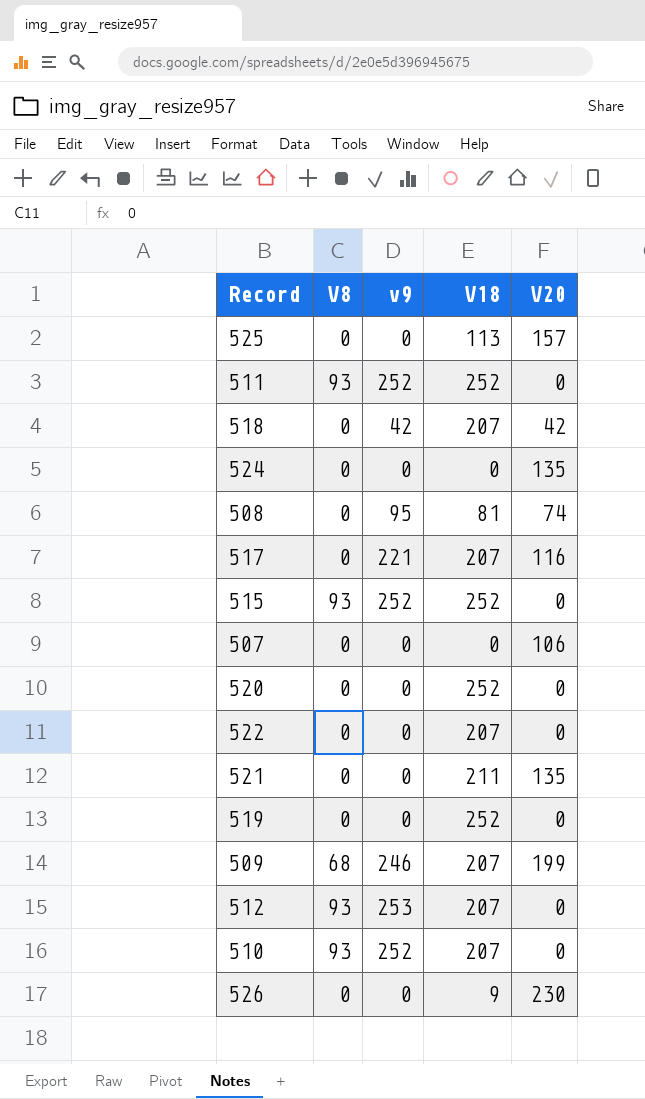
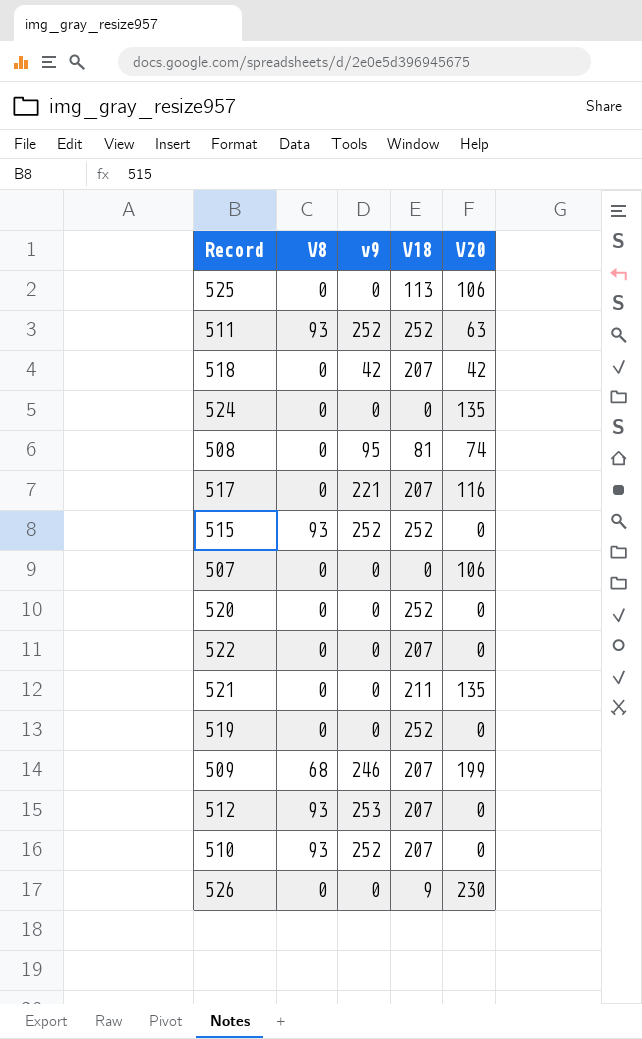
525 | V20: 157 -> 106
511 | V20: 0 -> 63

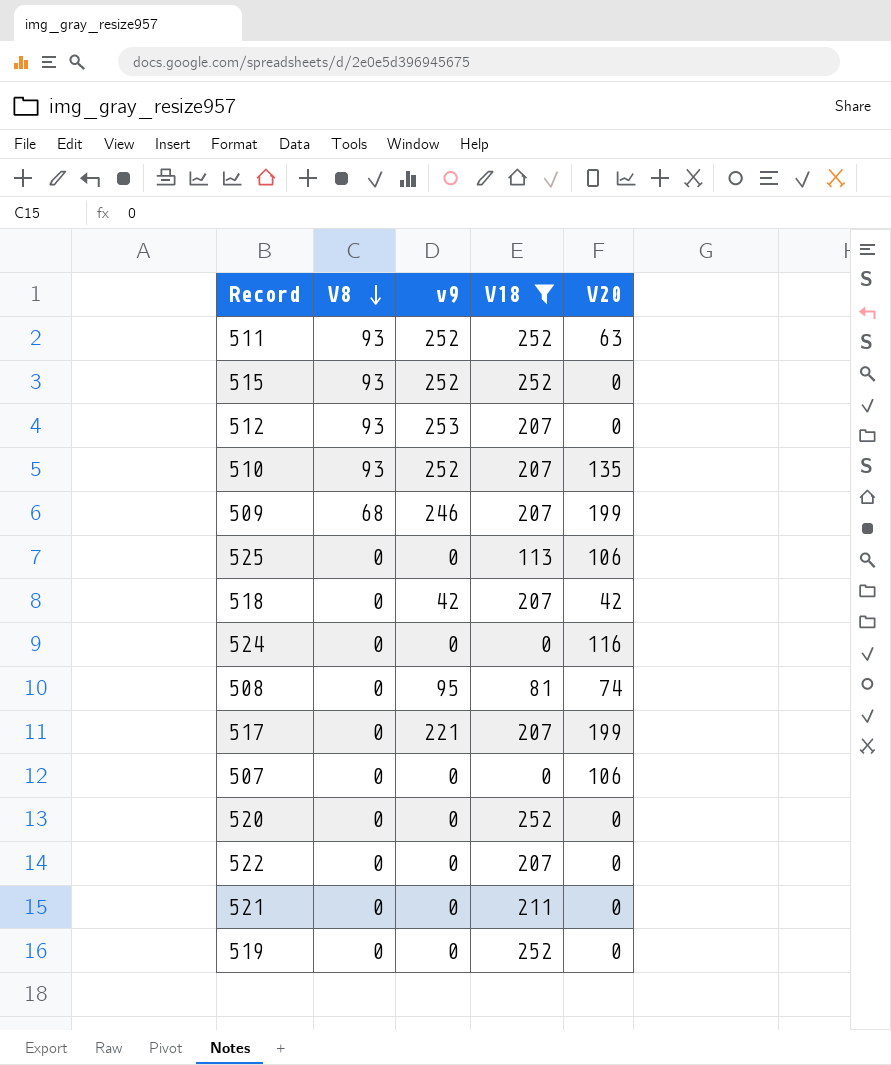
filter: none -> V18 != 9
row order: none -> V8 descending
510 | V20: 0 -> 135
524 | V20: 135 -> 116
517 | V20: 116 -> 199
521 | V20: 135 -> 0

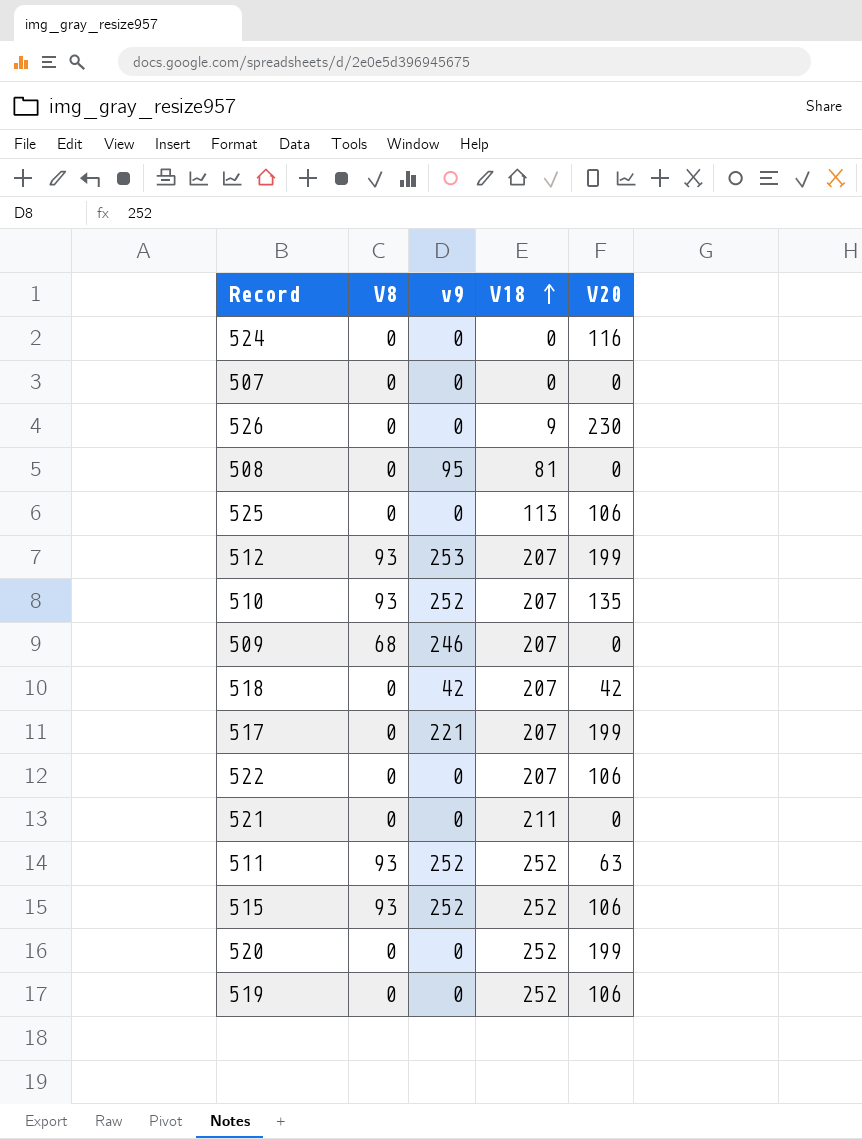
filter: V18 != 9 -> none
row order: V8 descending -> V18 ascending
507 | V20: 106 -> 0
508 | V20: 74 -> 0
512 | V20: 0 -> 199
509 | V20: 199 -> 0
522 | V20: 0 -> 106
515 | V20: 0 -> 106
520 | V20: 0 -> 199
519 | V20: 0 -> 106

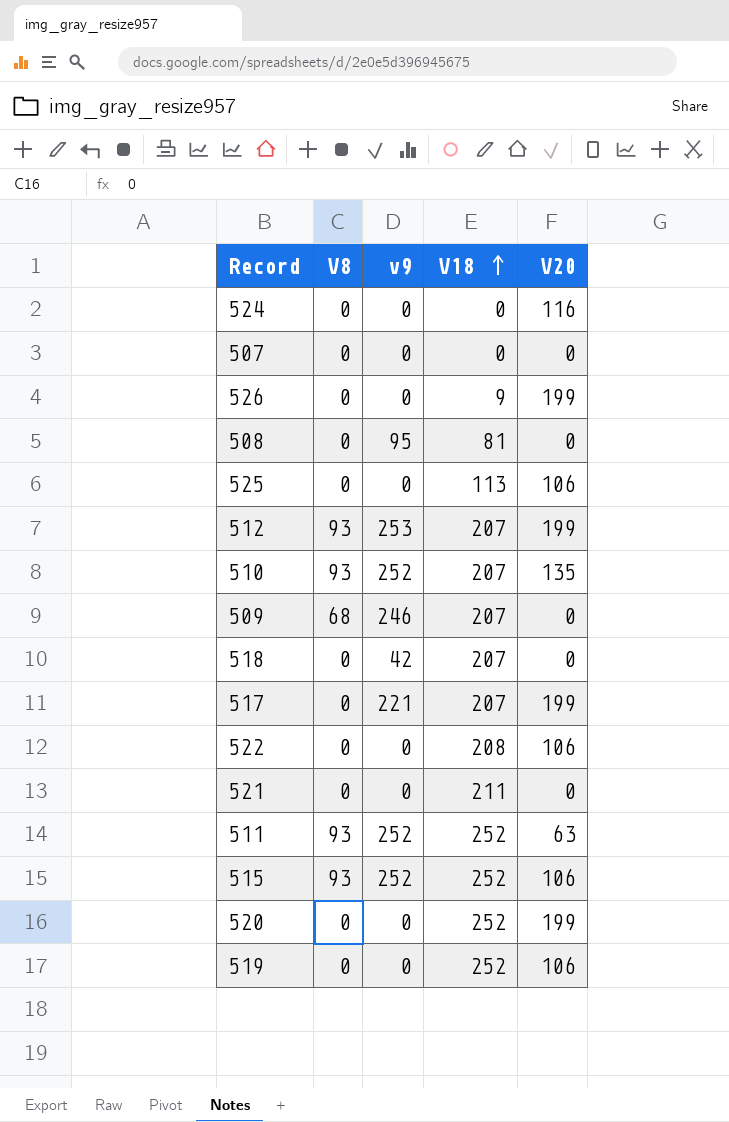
526 | V20: 230 -> 199
518 | V20: 42 -> 0
522 | V18: 207 -> 208

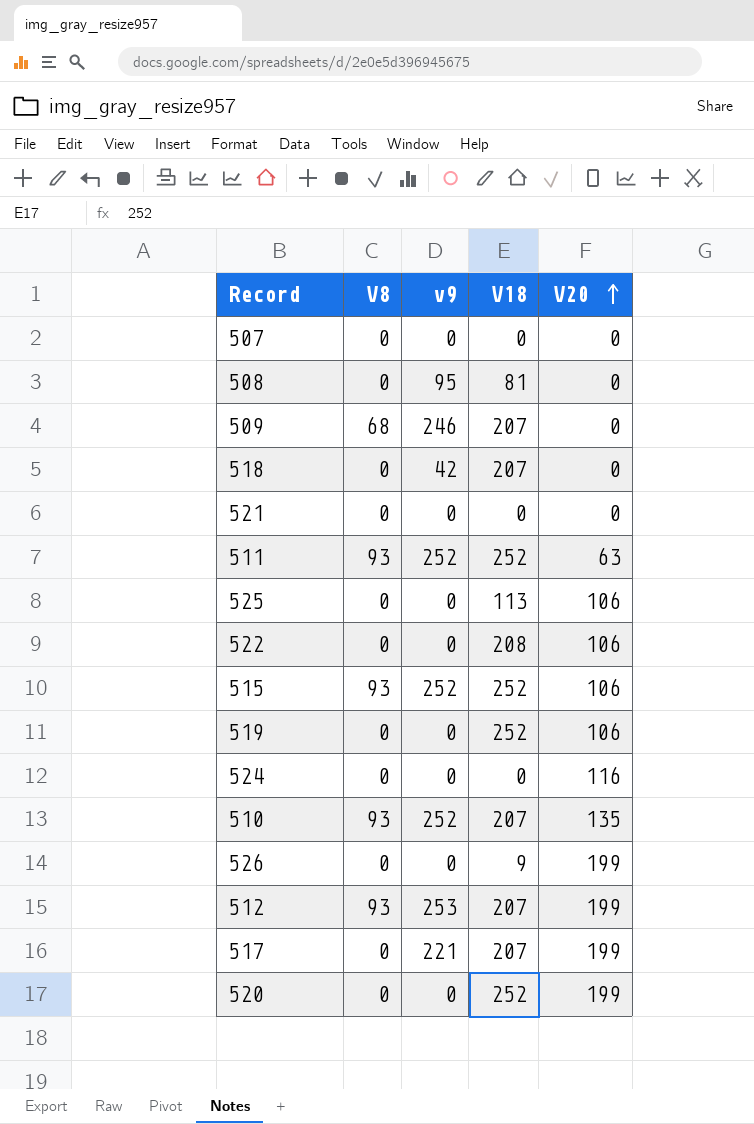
row order: V18 ascending -> V20 ascending
521 | V18: 211 -> 0

